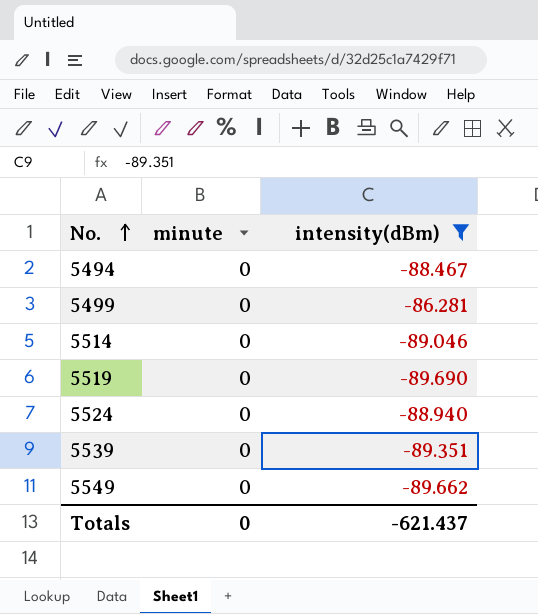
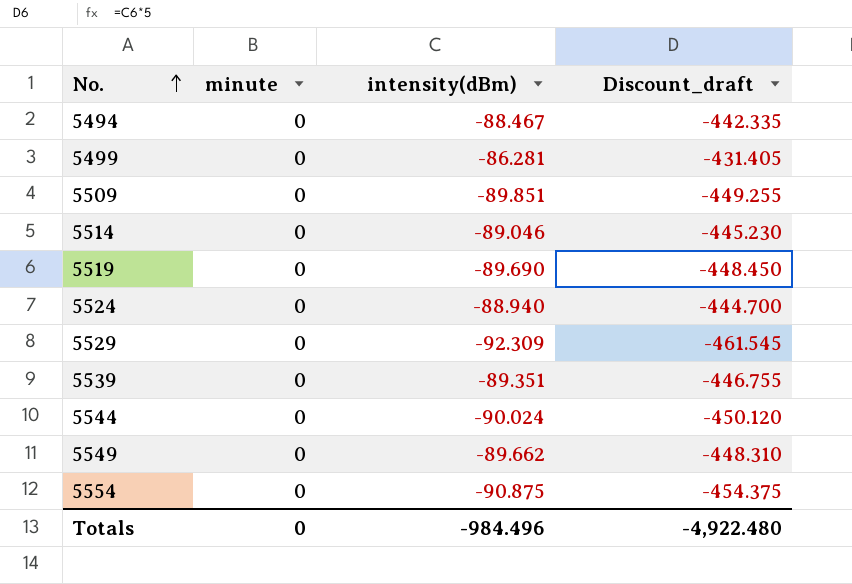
filter: intensity(dBm) >= -89.690 -> none
column Discount_draft | formula: none -> [intensity(dBm)] * 5
Totals | intensity(dBm): -621.437 -> -984.496

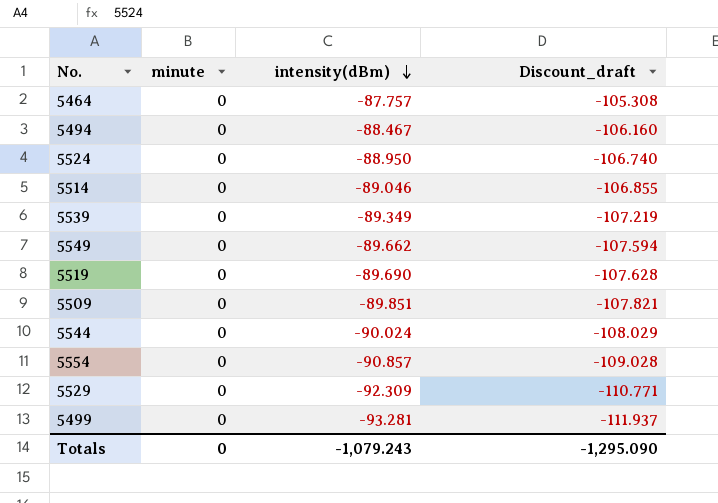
row order: No. ascending -> intensity(dBm) descending
column Discount_draft | formula: [intensity(dBm)] * 5 -> [intensity(dBm)] * 1.2
row 5464: none -> 0 | -87.757 | -105.308
5524 | intensity(dBm): -88.940 -> -88.950
5539 | intensity(dBm): -89.351 -> -89.349
5554 | intensity(dBm): -90.875 -> -90.857
5499 | intensity(dBm): -86.281 -> -93.281
Totals | intensity(dBm): -984.496 -> -1,079.243
Totals | Discount_draft: -4,922.480 -> -1,295.090

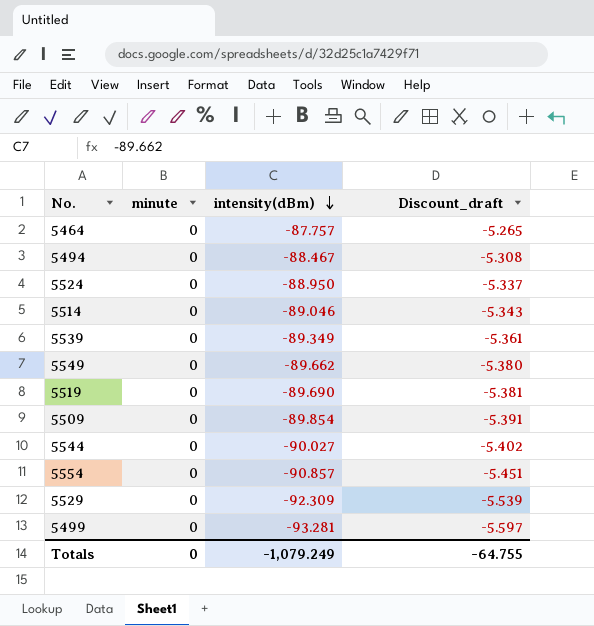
column Discount_draft | formula: [intensity(dBm)] * 1.2 -> [intensity(dBm)] * 0.06
5509 | intensity(dBm): -89.851 -> -89.854
5544 | intensity(dBm): -90.024 -> -90.027
Totals | intensity(dBm): -1,079.243 -> -1,079.249
Totals | Discount_draft: -1,295.090 -> -64.755

